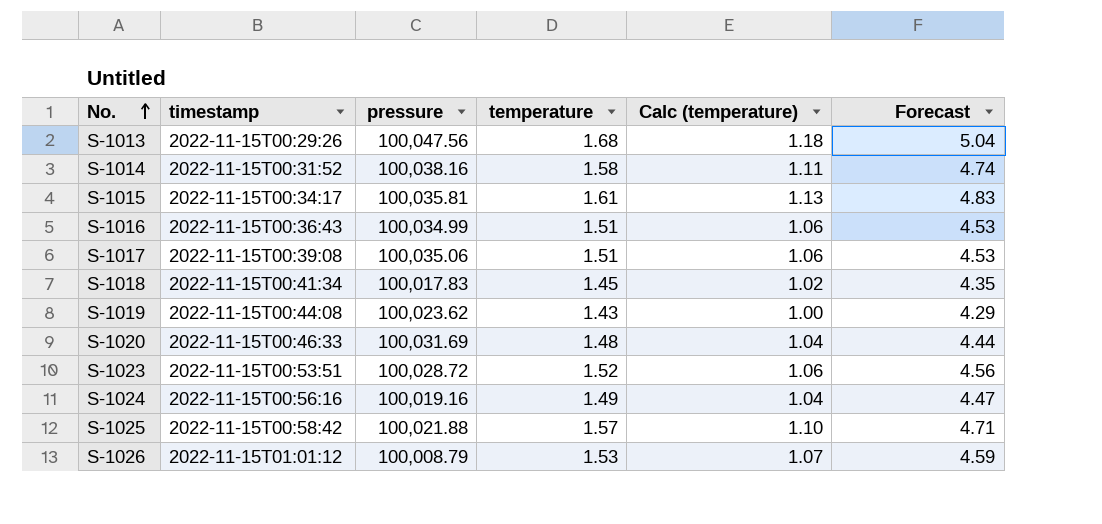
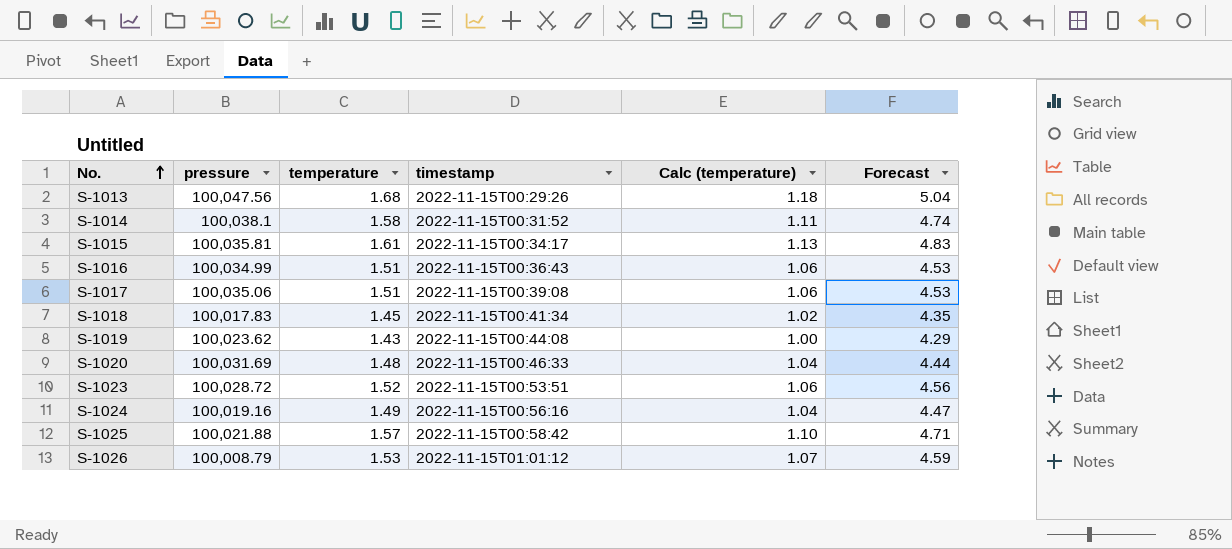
column timestamp | position: 2 -> 4
S-1014 | pressure: 100,038.16 -> 100,038.1

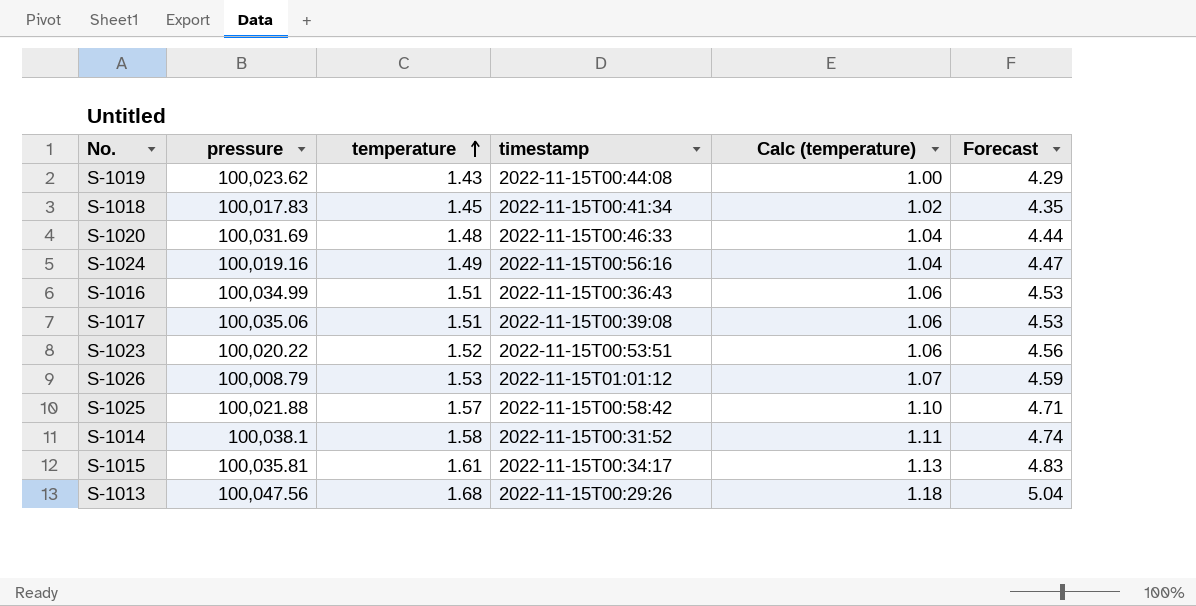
row order: No. ascending -> temperature ascending
S-1023 | pressure: 100,028.72 -> 100,020.22

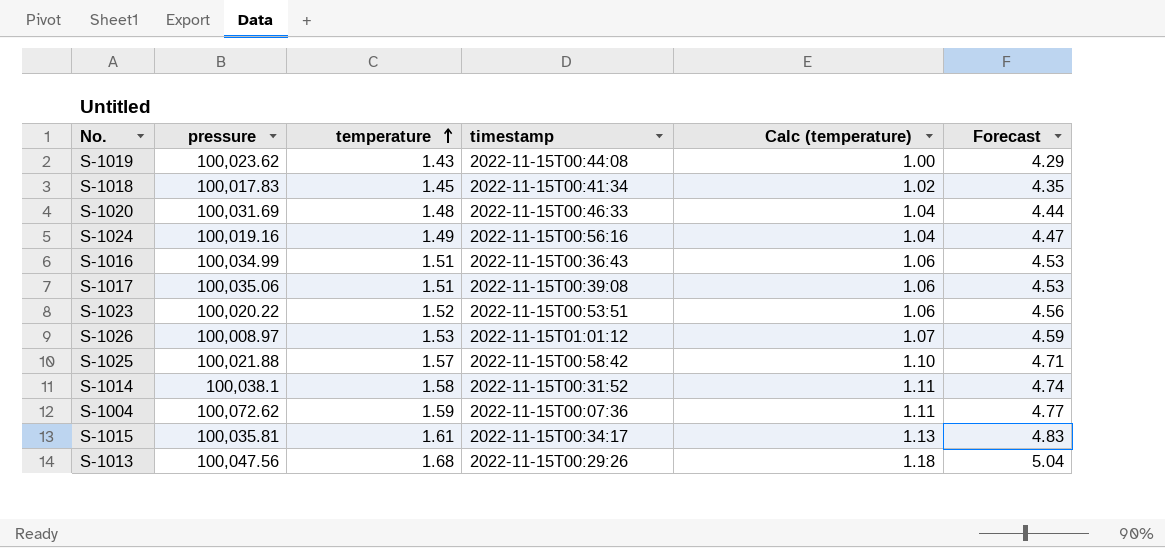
S-1026 | pressure: 100,008.79 -> 100,008.97
row S-1004: none -> 100,072.62 | 1.59 | 2022-11-15T00:07:36 | 1.11 | 4.77

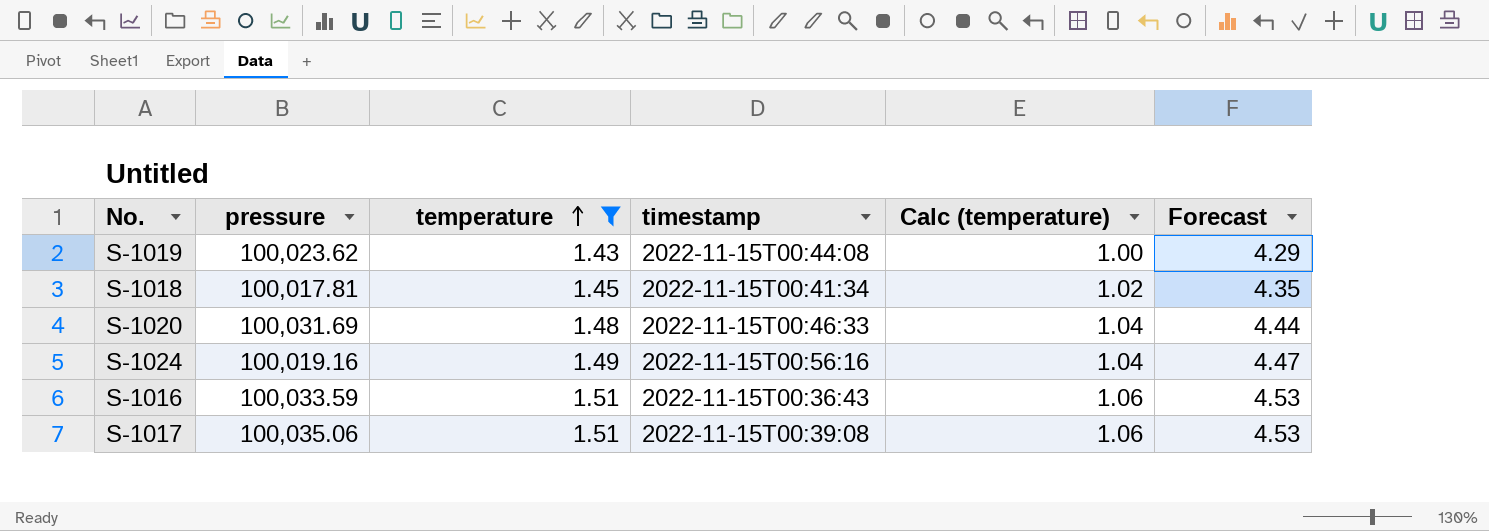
filter: none -> temperature <= 1.51
S-1018 | pressure: 100,017.83 -> 100,017.81
S-1016 | pressure: 100,034.99 -> 100,033.59

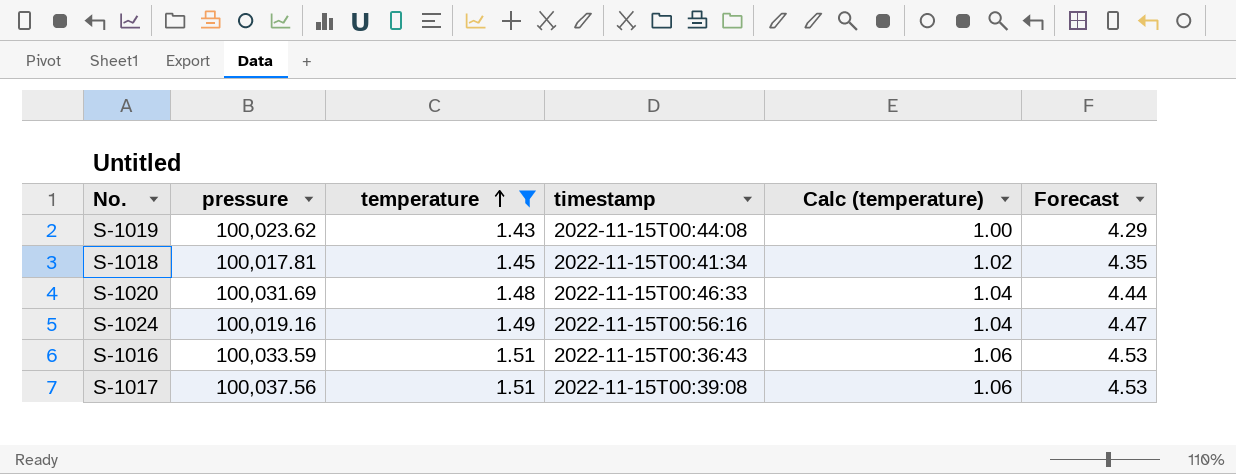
S-1017 | pressure: 100,035.06 -> 100,037.56

